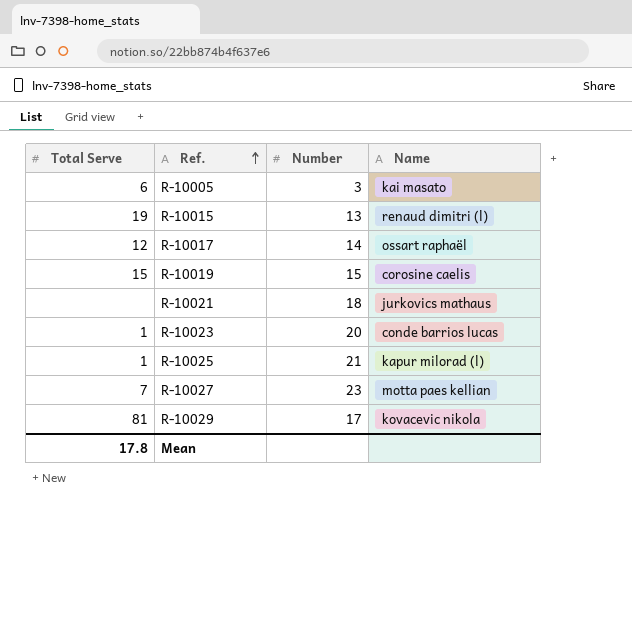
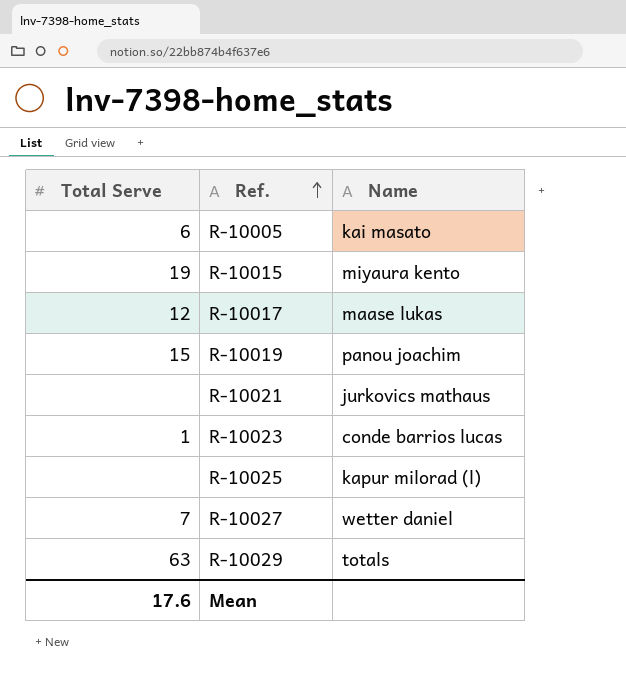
column Number | position: 3 -> none
R-10015 | Name: renaud dimitri (l) -> miyaura kento
R-10017 | Name: ossart raphaël -> maase lukas
R-10019 | Name: corosine caelis -> panou joachim
R-10025 | Total Serve: 1 -> none
R-10027 | Name: motta paes kellian -> wetter daniel
R-10029 | Total Serve: 81 -> 63
R-10029 | Name: kovacevic nikola -> totals
Mean | Total Serve: 17.8 -> 17.6

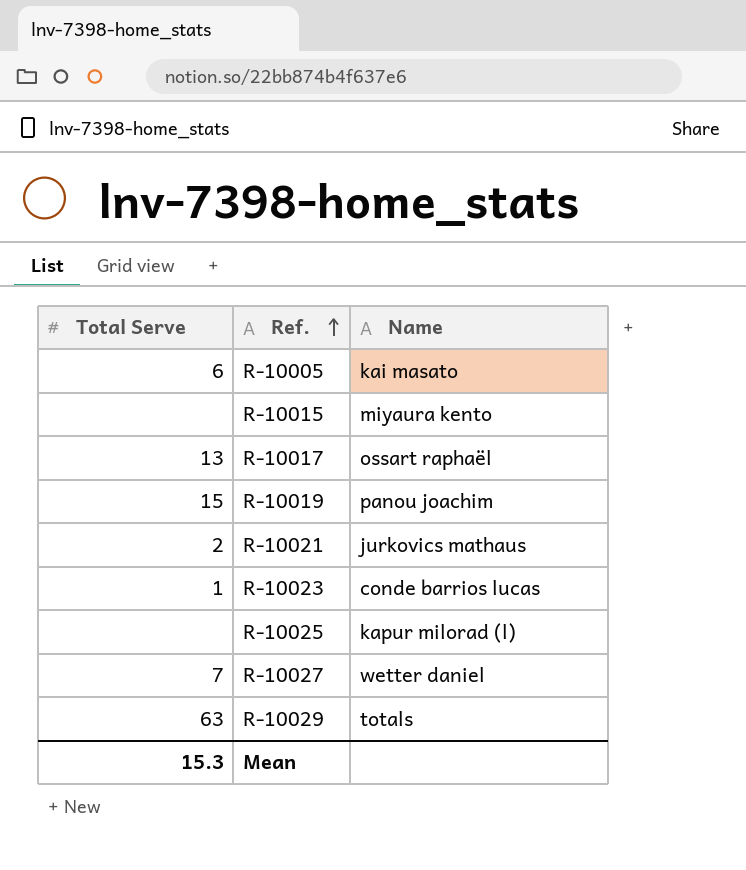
R-10015 | Total Serve: 19 -> none
R-10017 | Total Serve: 12 -> 13
R-10017 | Name: maase lukas -> ossart raphaël
R-10021 | Total Serve: none -> 2
Mean | Total Serve: 17.6 -> 15.3

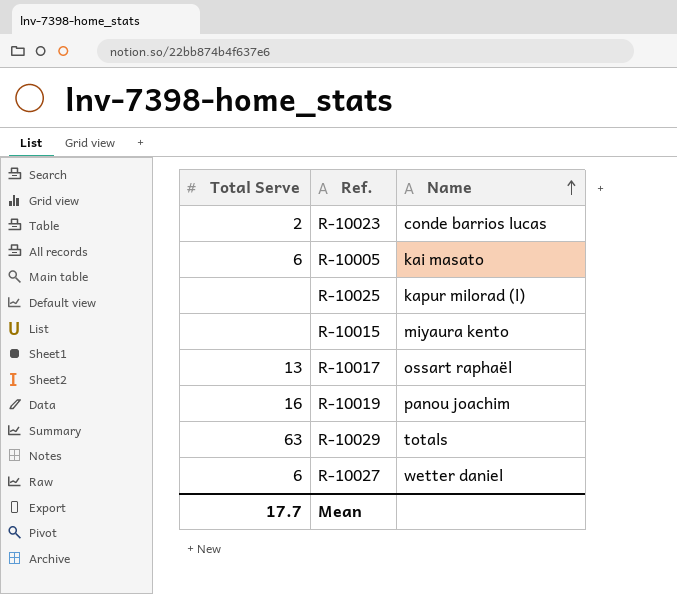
row order: Ref. ascending -> Name ascending
row R-10021: 2 | jurkovics mathaus -> none
R-10023 | Total Serve: 1 -> 2
R-10019 | Total Serve: 15 -> 16
R-10027 | Total Serve: 7 -> 6
Mean | Total Serve: 15.3 -> 17.7

